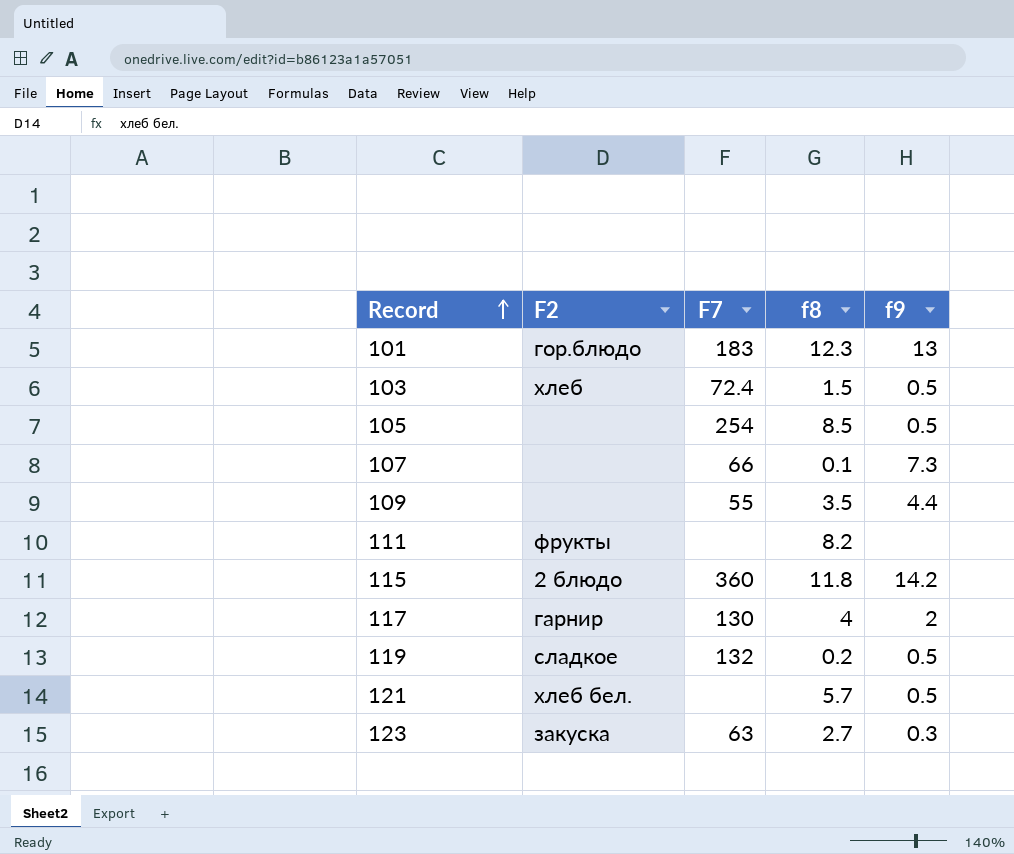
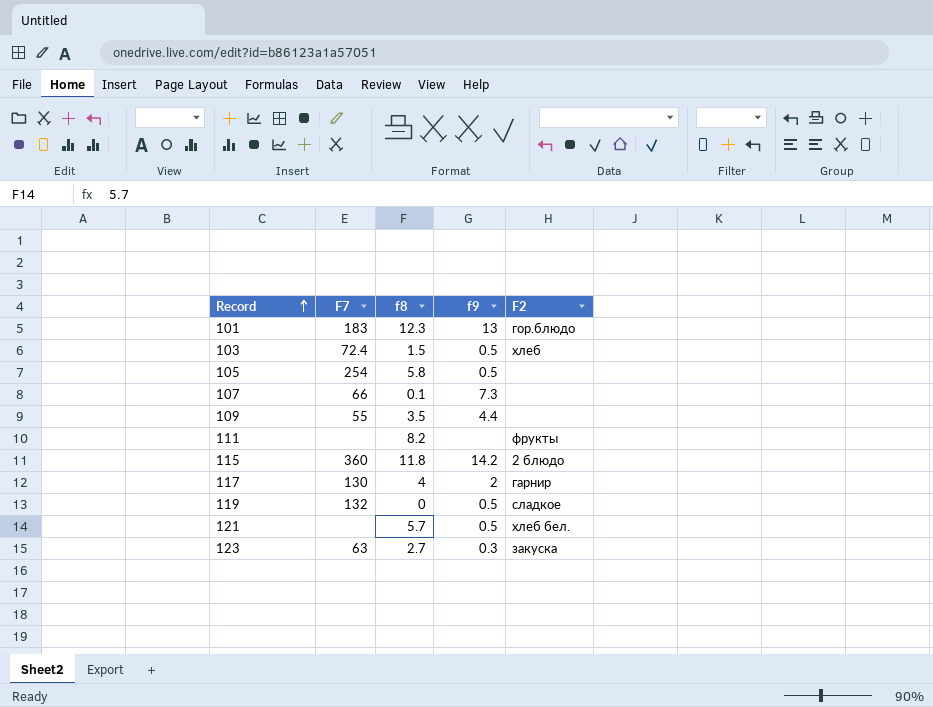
column F2 | position: 2 -> 5
105 | f8: 8.5 -> 5.8
119 | f8: 0.2 -> 0

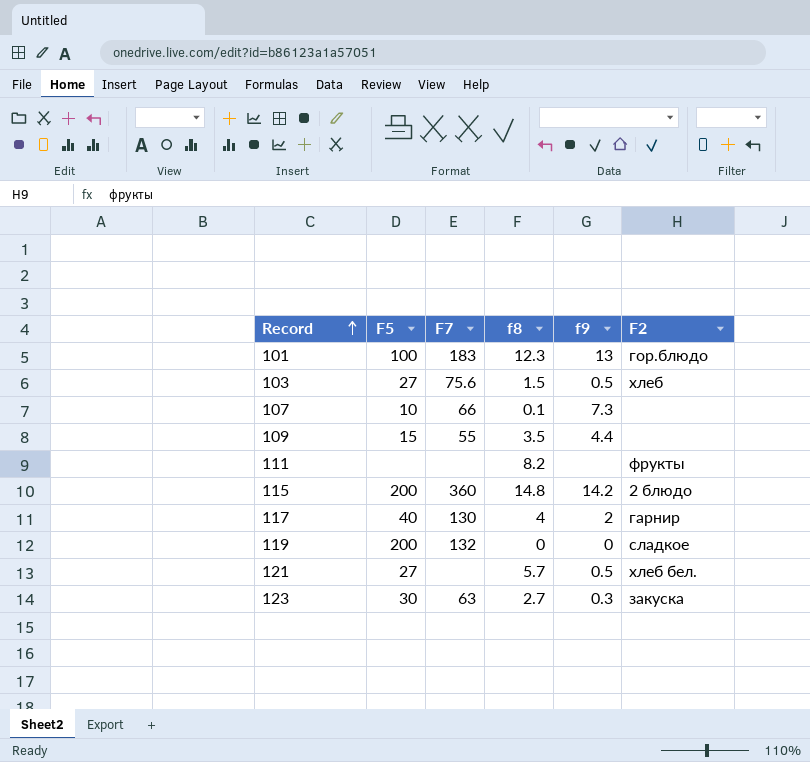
column F5 | position: none -> 2
row 105: 254 | 5.8 | 0.5 | none -> none
103 | F7: 72.4 -> 75.6
115 | f8: 11.8 -> 14.8
119 | f9: 0.5 -> 0

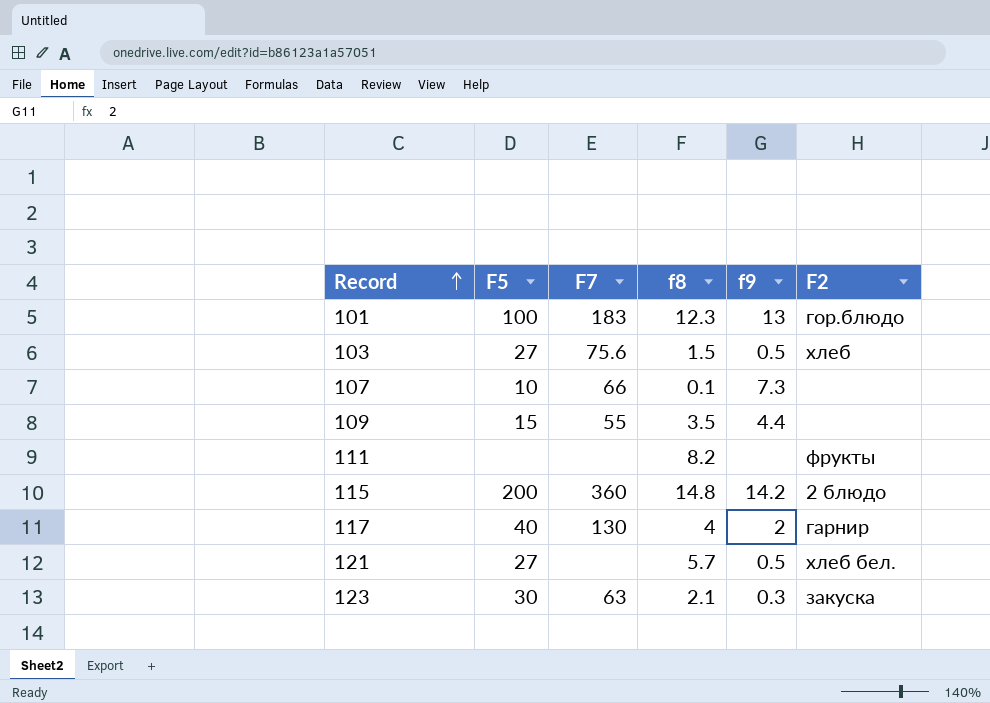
row 119: 200 | 132 | 0 | 0 | сладкое -> none
123 | f8: 2.7 -> 2.1

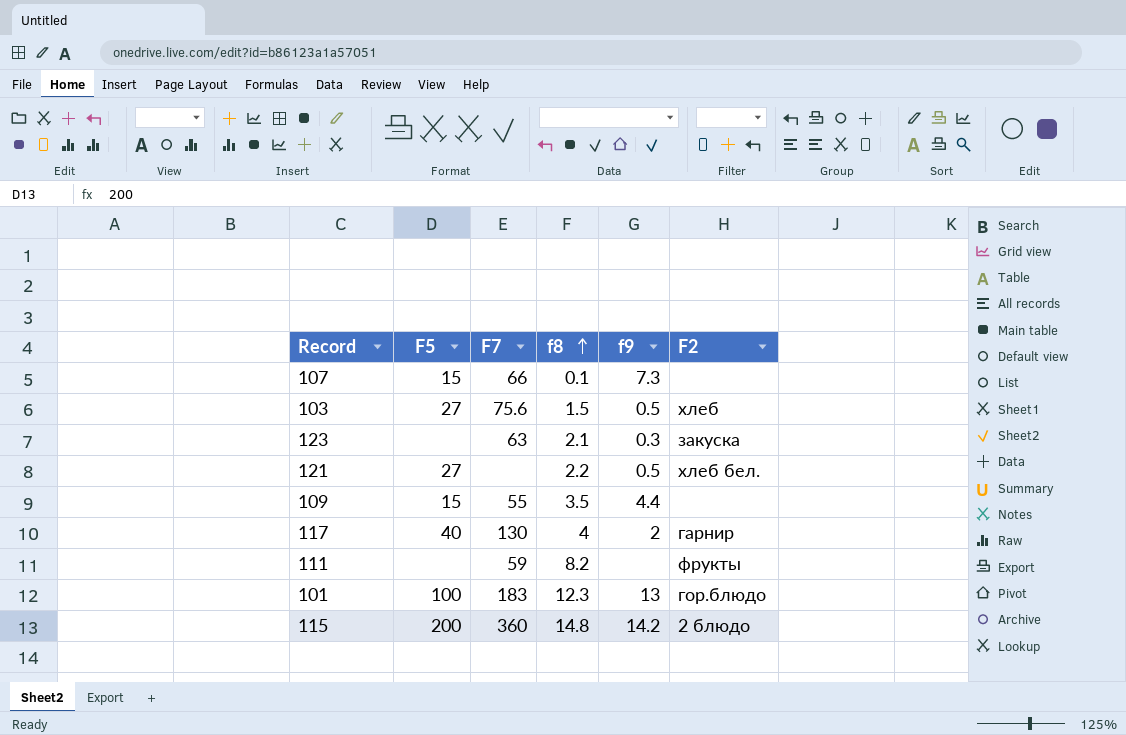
row order: Record ascending -> f8 ascending
107 | F5: 10 -> 15
123 | F5: 30 -> none
121 | f8: 5.7 -> 2.2
111 | F7: none -> 59

